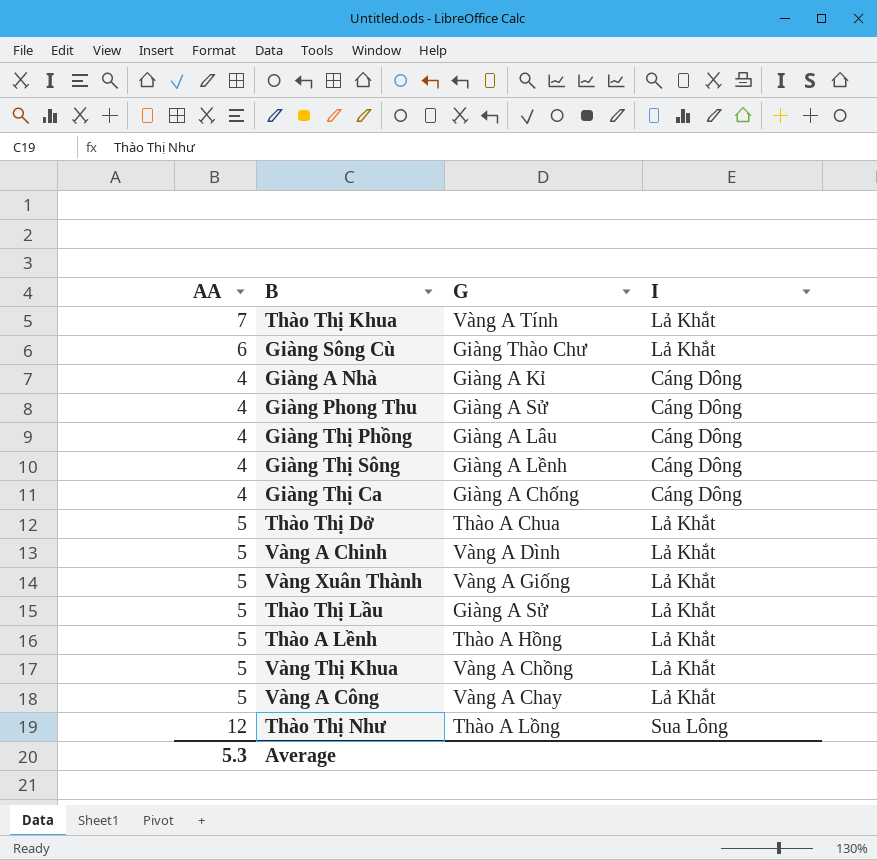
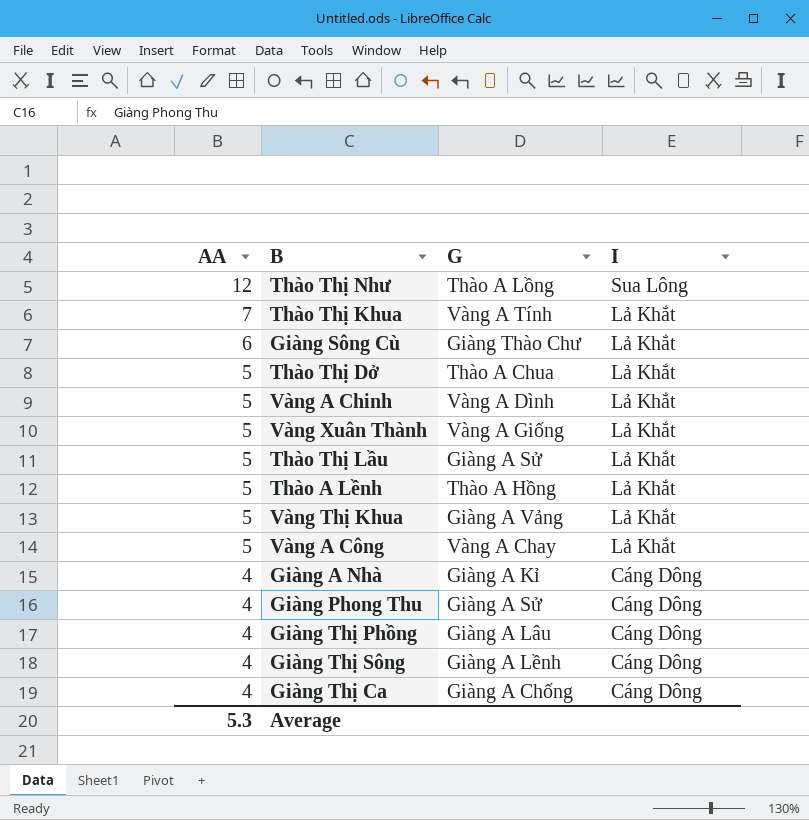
row order: none -> AA descending
Vàng Thị Khua | G: Vàng A Chồng -> Giàng A Vảng

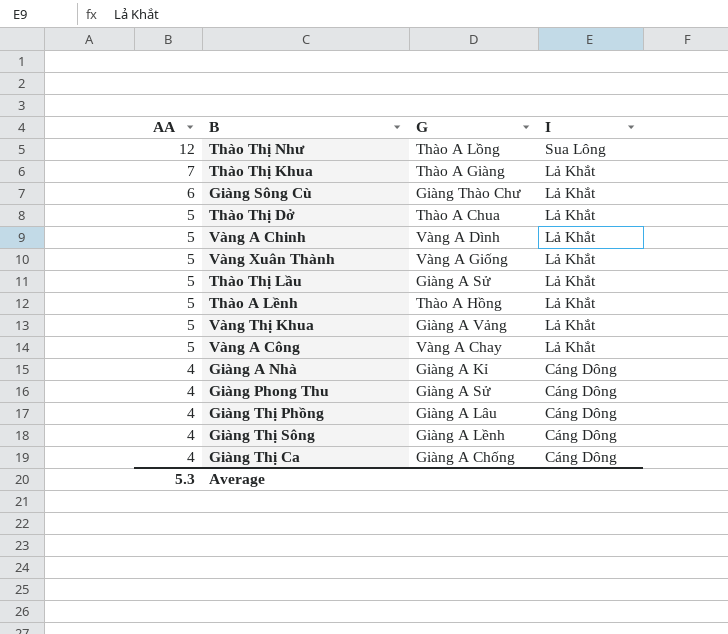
Thào Thị Khua | G: Vàng A Tính -> Thào A Giàng

